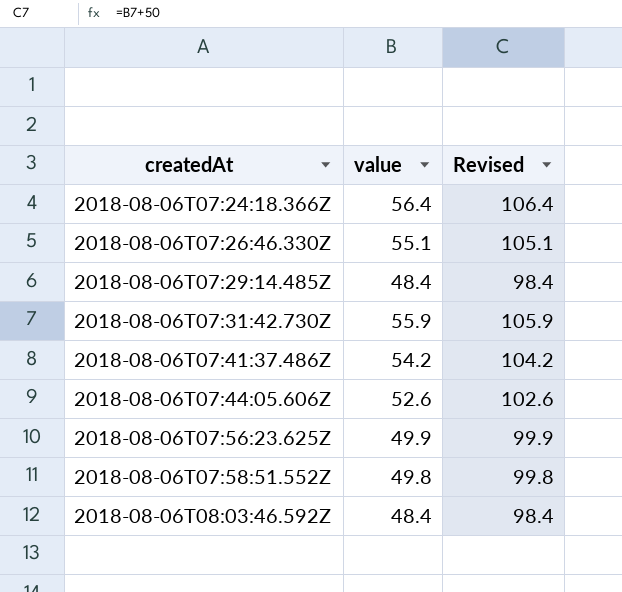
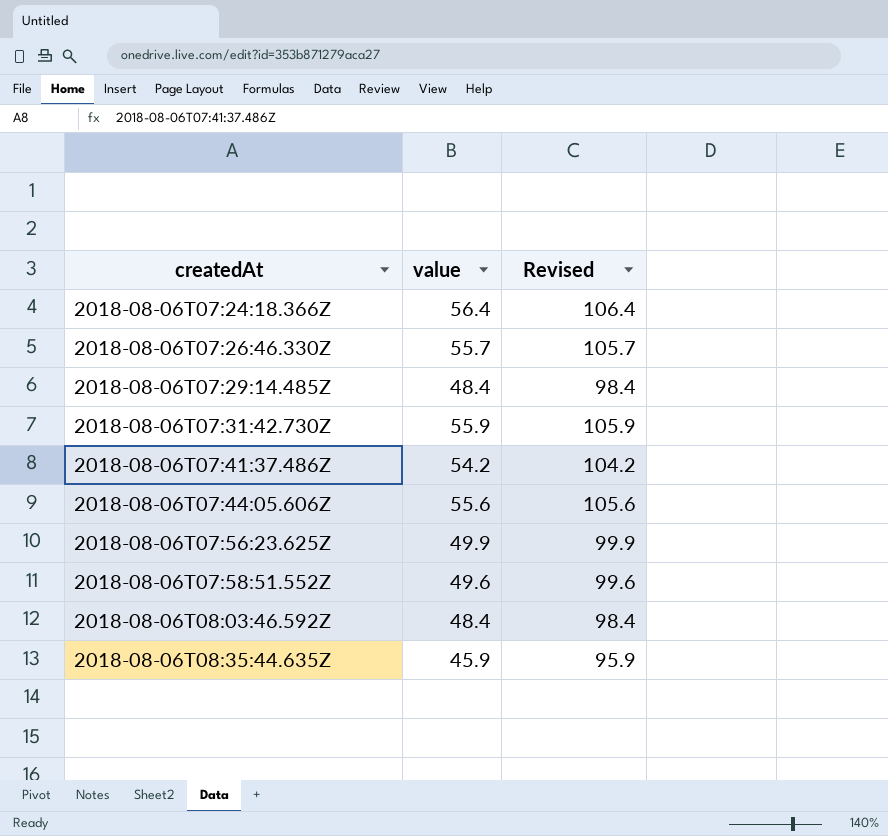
2018-08-06T07:26:46.330Z | value: 55.1 -> 55.7
2018-08-06T07:26:46.330Z | Revised: 105.1 -> 105.7
2018-08-06T07:44:05.606Z | value: 52.6 -> 55.6
2018-08-06T07:44:05.606Z | Revised: 102.6 -> 105.6
2018-08-06T07:58:51.552Z | value: 49.8 -> 49.6
2018-08-06T07:58:51.552Z | Revised: 99.8 -> 99.6
row 2018-08-06T08:35:44.635Z: none -> 45.9 | 95.9

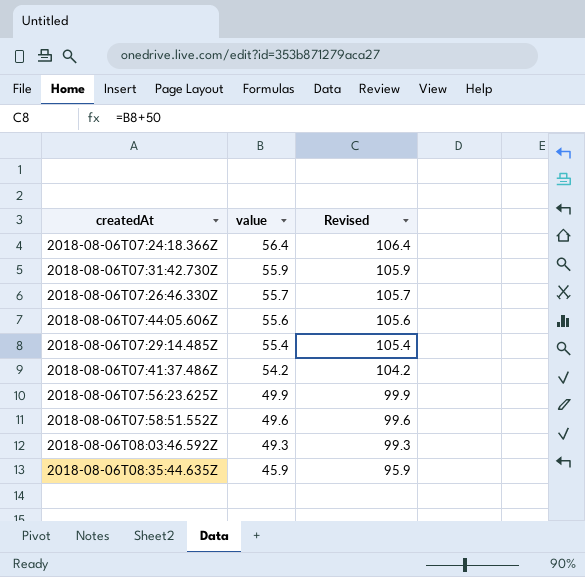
row order: createdAt ascending -> value descending
2018-08-06T07:29:14.485Z | value: 48.4 -> 55.4
2018-08-06T07:29:14.485Z | Revised: 98.4 -> 105.4
2018-08-06T08:03:46.592Z | value: 48.4 -> 49.3
2018-08-06T08:03:46.592Z | Revised: 98.4 -> 99.3

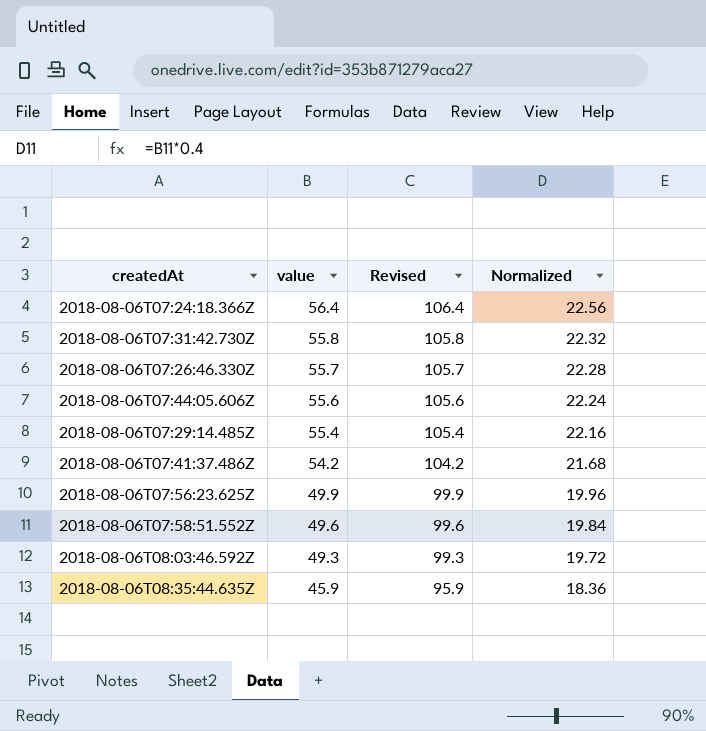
column Normalized | formula: none -> [value] * 0.4
2018-08-06T07:31:42.730Z | value: 55.9 -> 55.8
2018-08-06T07:31:42.730Z | Revised: 105.9 -> 105.8

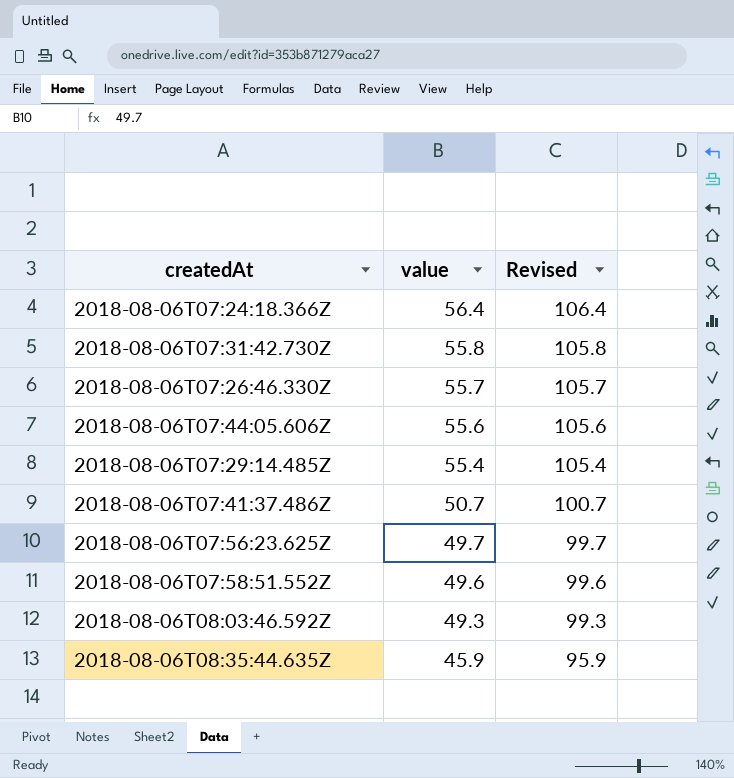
column Normalized | formula: [value] * 0.4 -> none
2018-08-06T07:41:37.486Z | value: 54.2 -> 50.7
2018-08-06T07:41:37.486Z | Revised: 104.2 -> 100.7
2018-08-06T07:56:23.625Z | value: 49.9 -> 49.7
2018-08-06T07:56:23.625Z | Revised: 99.9 -> 99.7

